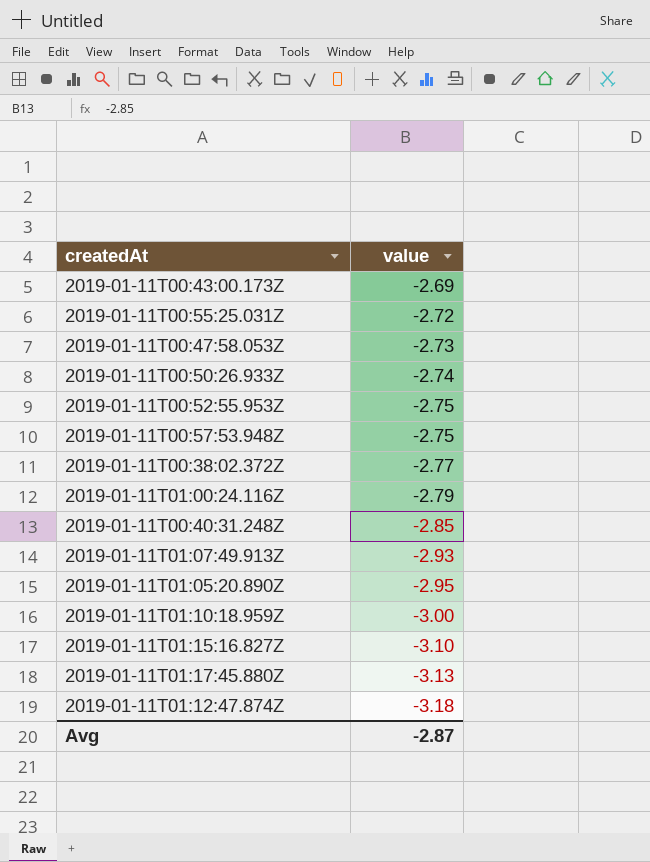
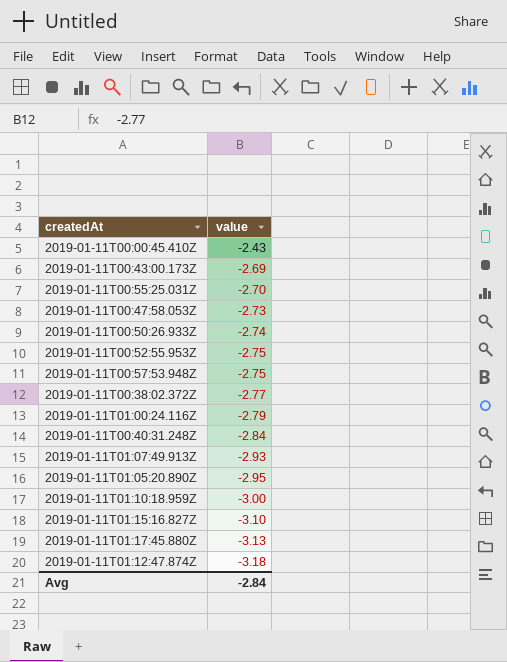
row 2019-01-11T00:00:45.410Z: none -> -2.43
2019-01-11T00:55:25.031Z | value: -2.72 -> -2.70
2019-01-11T00:40:31.248Z | value: -2.85 -> -2.84
Avg | value: -2.87 -> -2.84

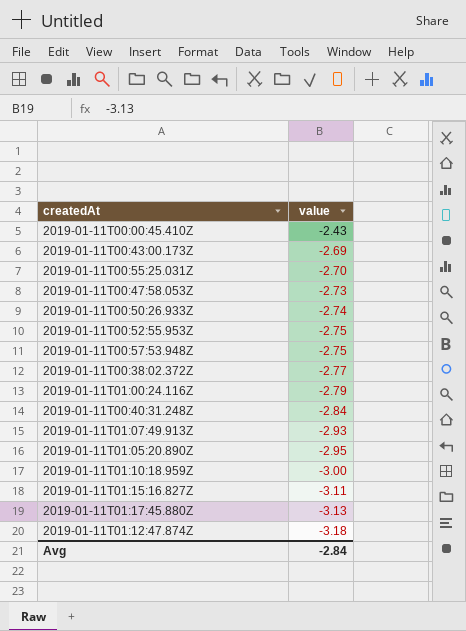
2019-01-11T01:15:16.827Z | value: -3.10 -> -3.11

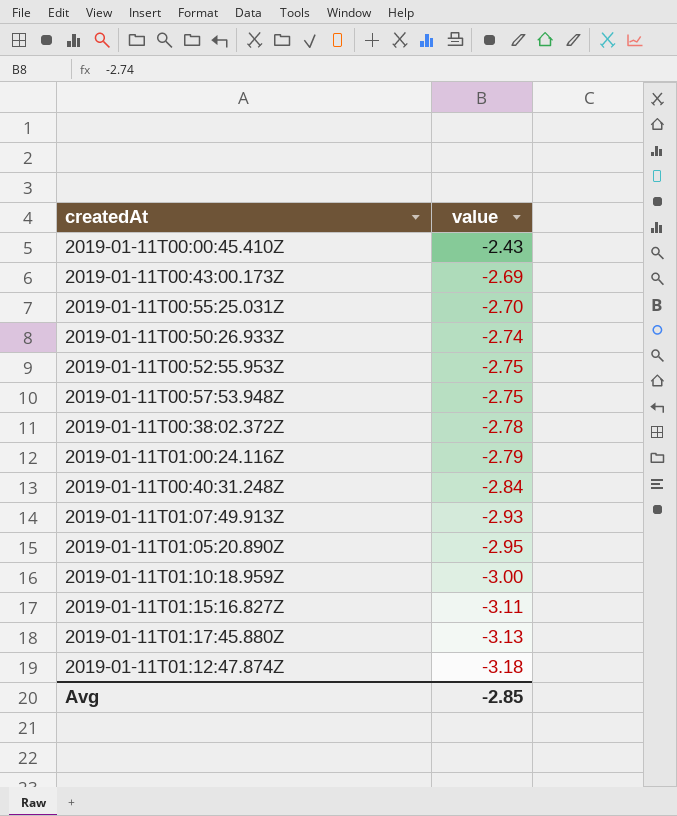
row 2019-01-11T00:47:58.053Z: -2.73 -> none
2019-01-11T00:38:02.372Z | value: -2.77 -> -2.78
Avg | value: -2.84 -> -2.85

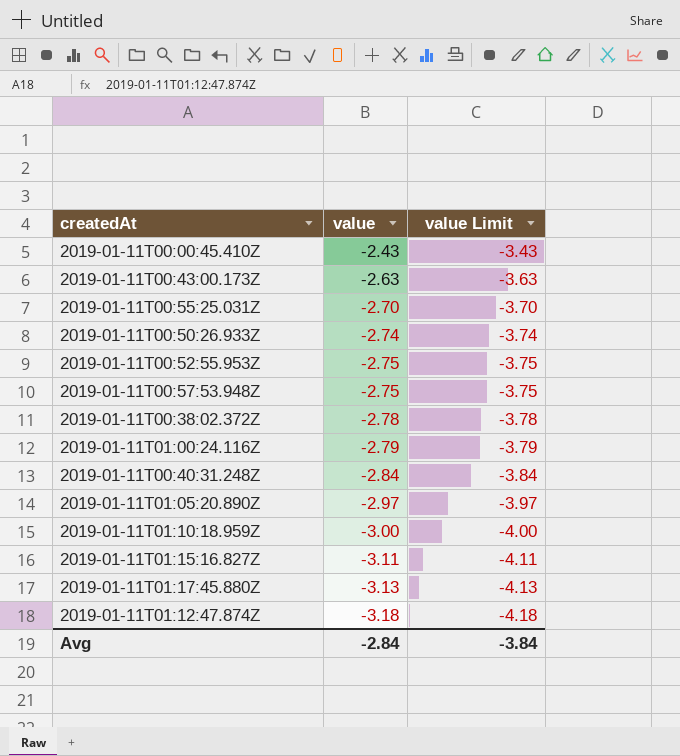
column value Limit | formula: none -> [value] - 1
row 2019-01-11T01:07:49.913Z: -2.93 -> none
2019-01-11T00:43:00.173Z | value: -2.69 -> -2.63
2019-01-11T01:05:20.890Z | value: -2.95 -> -2.97
Avg | value: -2.85 -> -2.84

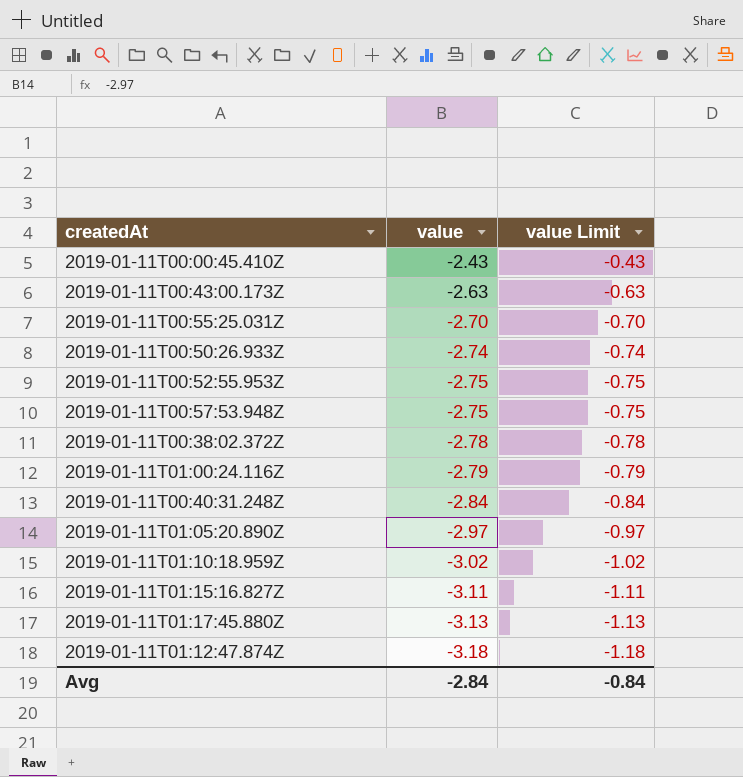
column value Limit | formula: [value] - 1 -> [value] + 2
2019-01-11T01:10:18.959Z | value: -3.00 -> -3.02
Avg | value Limit: -3.84 -> -0.84

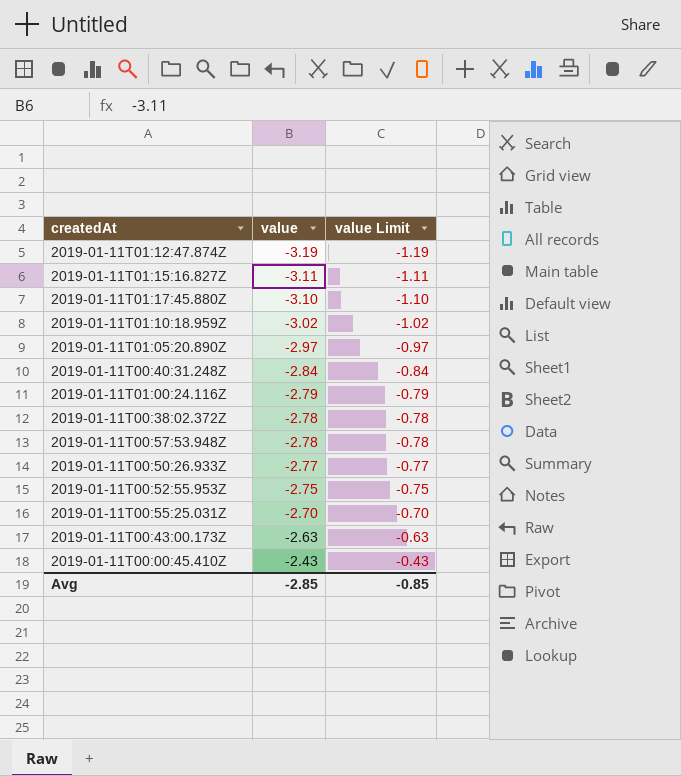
row order: value descending -> value ascending
2019-01-11T01:12:47.874Z | value: -3.18 -> -3.19
2019-01-11T01:12:47.874Z | value Limit: -1.18 -> -1.19
2019-01-11T01:17:45.880Z | value: -3.13 -> -3.10
2019-01-11T01:17:45.880Z | value Limit: -1.13 -> -1.10
2019-01-11T00:57:53.948Z | value: -2.75 -> -2.78
2019-01-11T00:57:53.948Z | value Limit: -0.75 -> -0.78
2019-01-11T00:50:26.933Z | value: -2.74 -> -2.77
2019-01-11T00:50:26.933Z | value Limit: -0.74 -> -0.77
Avg | value: -2.84 -> -2.85
Avg | value Limit: -0.84 -> -0.85

